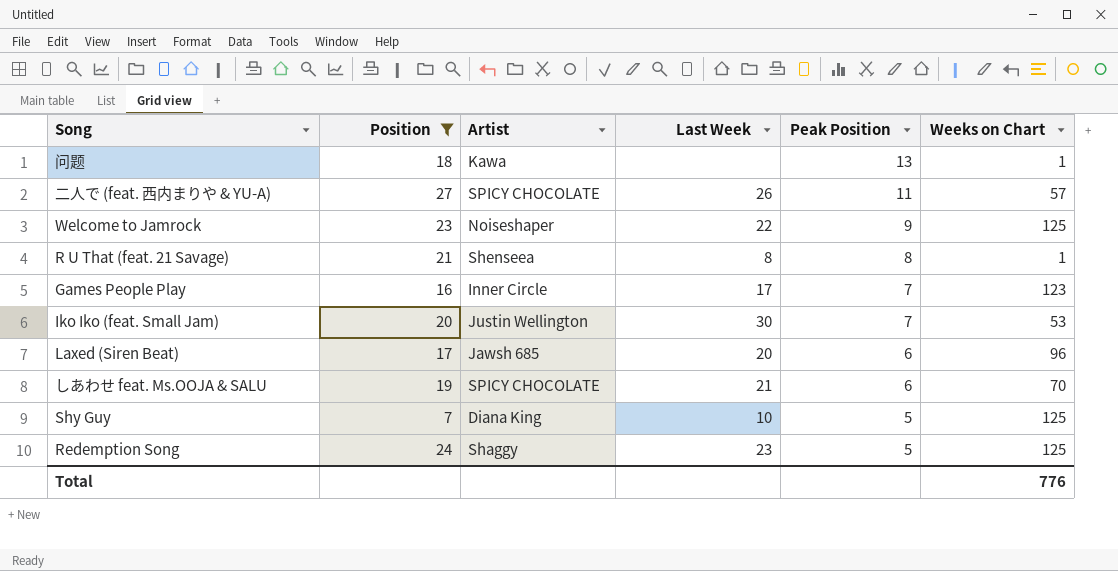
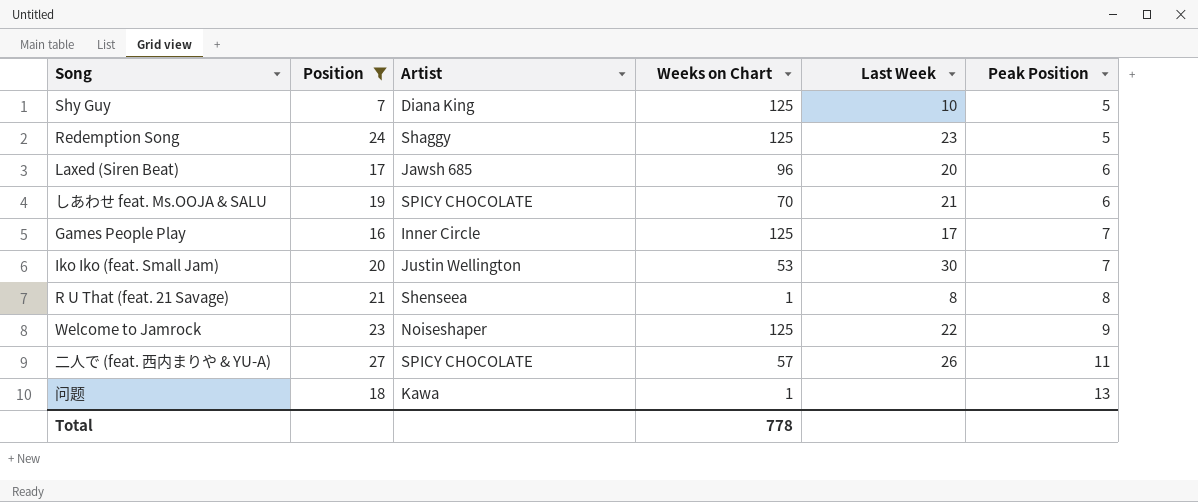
row order: Peak Position descending -> Peak Position ascending
column Weeks on Chart | position: 6 -> 4
Games People Play | Weeks on Chart: 123 -> 125
Total | Weeks on Chart: 776 -> 778

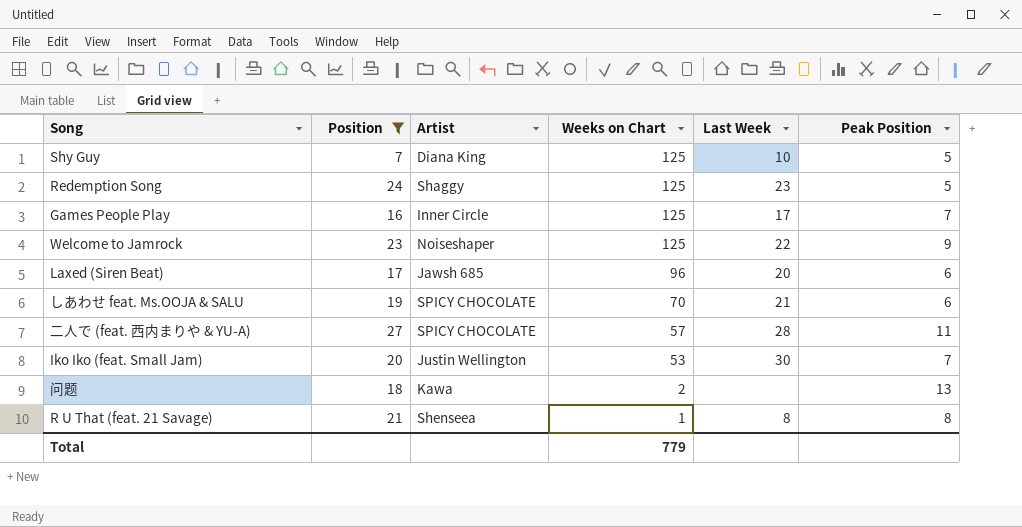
row order: Peak Position ascending -> Weeks on Chart descending
二人で (feat. 西内まりや & YU-A) | Last Week: 26 -> 28
问题 | Weeks on Chart: 1 -> 2
Total | Weeks on Chart: 778 -> 779

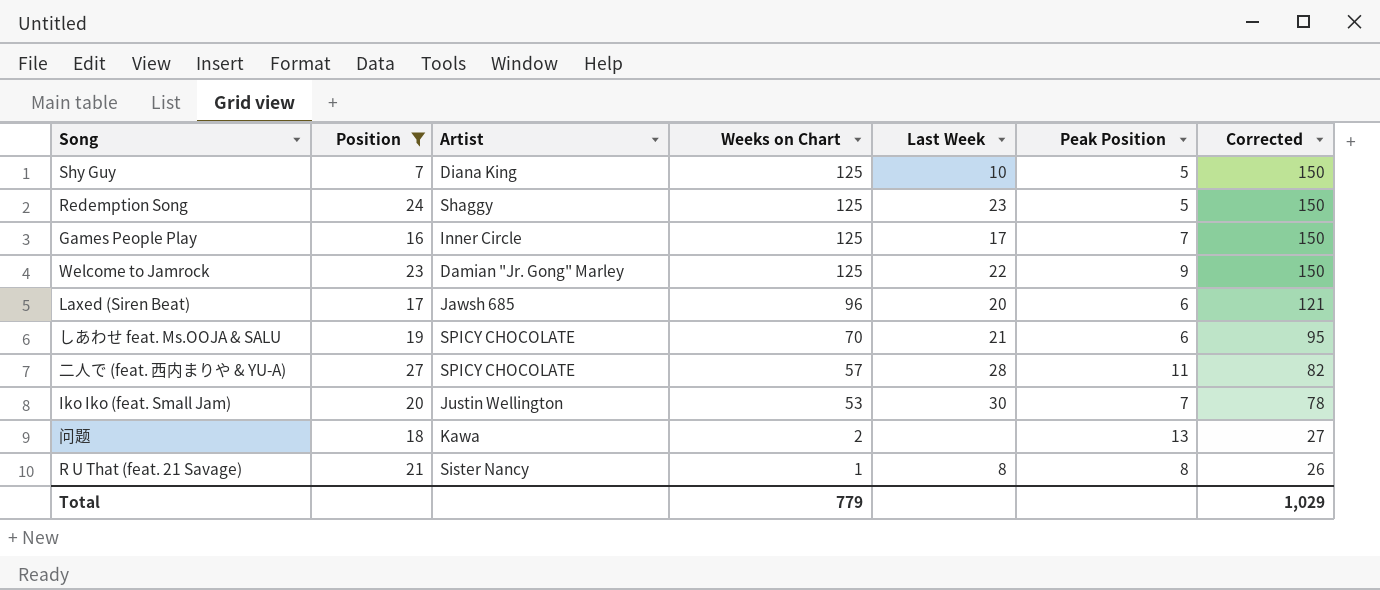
column Corrected | formula: none -> [Weeks on Chart] + 25
Welcome to Jamrock | Artist: Noiseshaper -> Damian "Jr. Gong" Marley
R U That (feat. 21 Savage) | Artist: Shenseea -> Sister Nancy

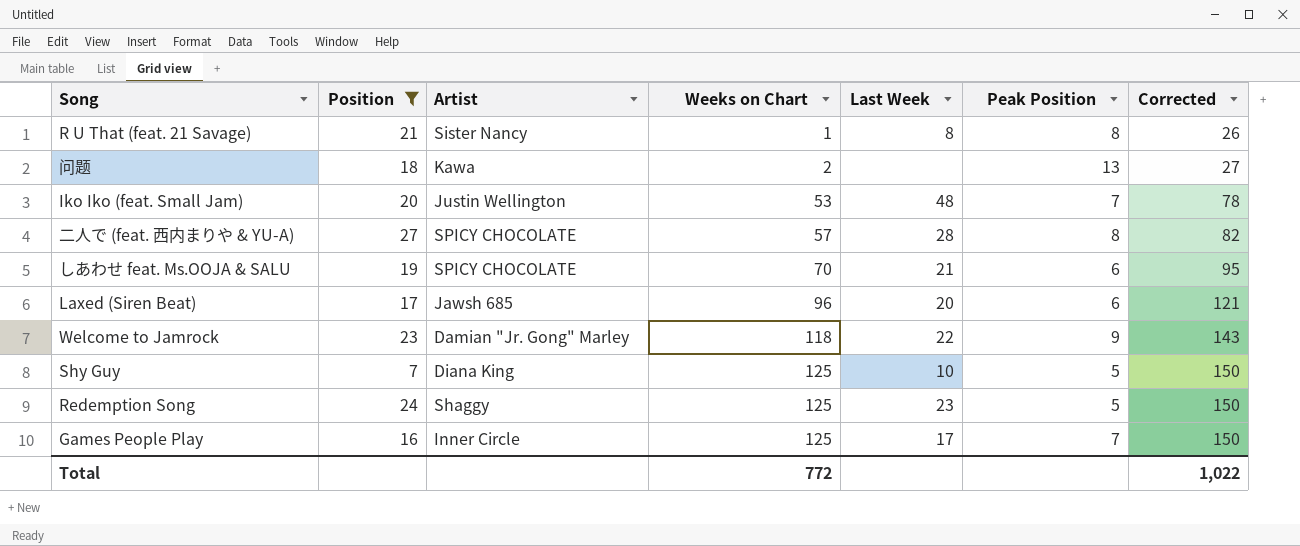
row order: Weeks on Chart descending -> Weeks on Chart ascending
Iko Iko (feat. Small Jam) | Last Week: 30 -> 48
二人で (feat. 西内まりや & YU-A) | Peak Position: 11 -> 8
Welcome to Jamrock | Weeks on Chart: 125 -> 118
Welcome to Jamrock | Corrected: 150 -> 143
Total | Weeks on Chart: 779 -> 772
Total | Corrected: 1,029 -> 1,022

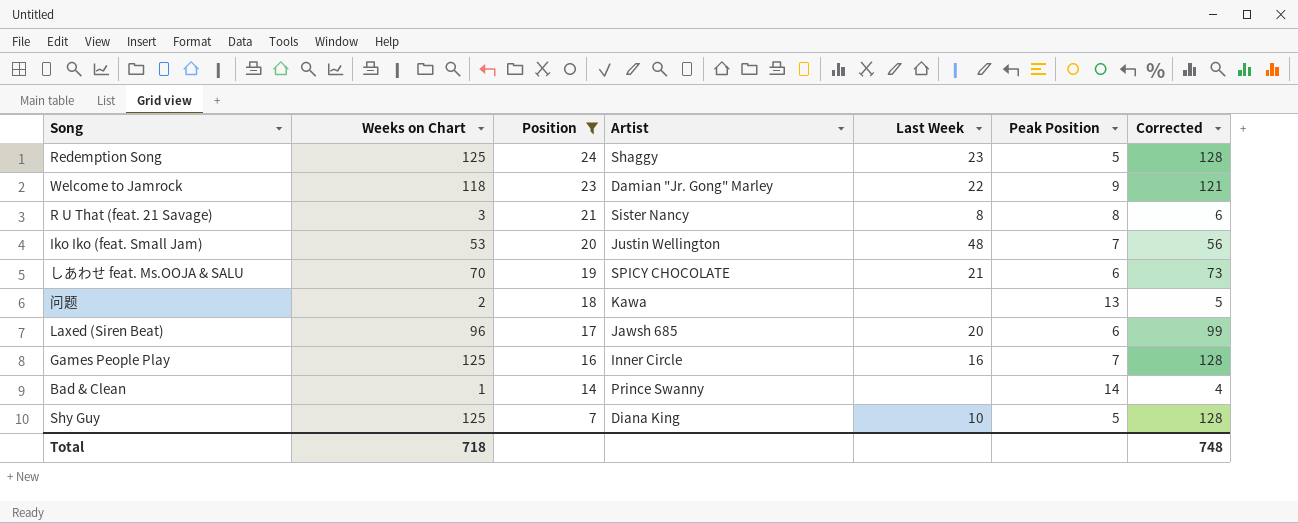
row order: Weeks on Chart ascending -> Position descending
column Weeks on Chart | position: 4 -> 2
column Corrected | formula: [Weeks on Chart] + 25 -> [Weeks on Chart] + 3
row 二人で (feat. 西内まりや & YU-A): 27 | SPICY CHOCOLATE | 57 | 28 | 8 | 82 -> none
R U That (feat. 21 Savage) | Weeks on Chart: 1 -> 3
Games People Play | Last Week: 17 -> 16
row Bad & Clean: none -> 1 | 14 | Prince Swanny | none | 14 | 4
Total | Weeks on Chart: 772 -> 718
Total | Corrected: 1,022 -> 748

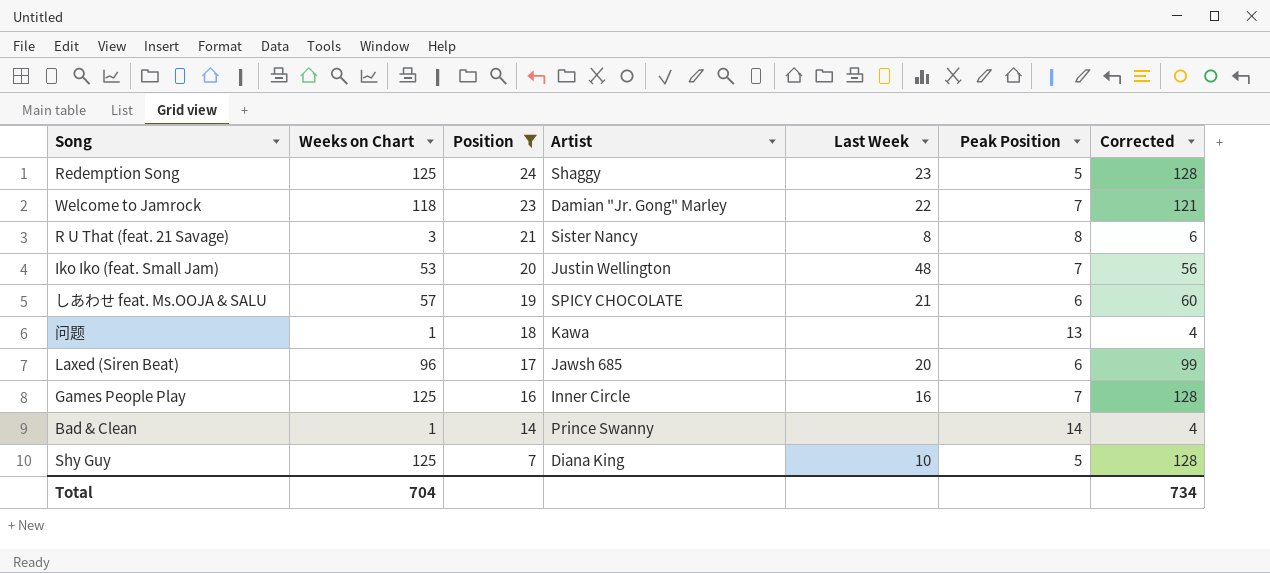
Welcome to Jamrock | Peak Position: 9 -> 7
しあわせ feat. Ms.OOJA & SALU | Weeks on Chart: 70 -> 57
しあわせ feat. Ms.OOJA & SALU | Corrected: 73 -> 60
问题 | Weeks on Chart: 2 -> 1
问题 | Corrected: 5 -> 4
Total | Weeks on Chart: 718 -> 704
Total | Corrected: 748 -> 734

